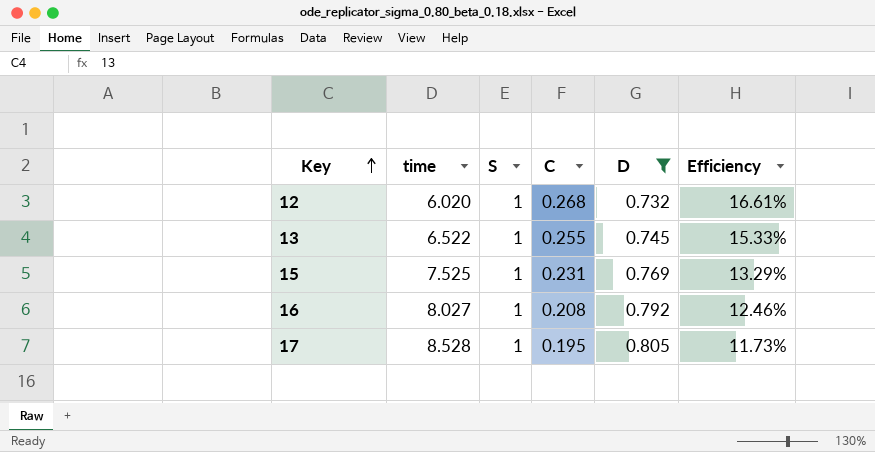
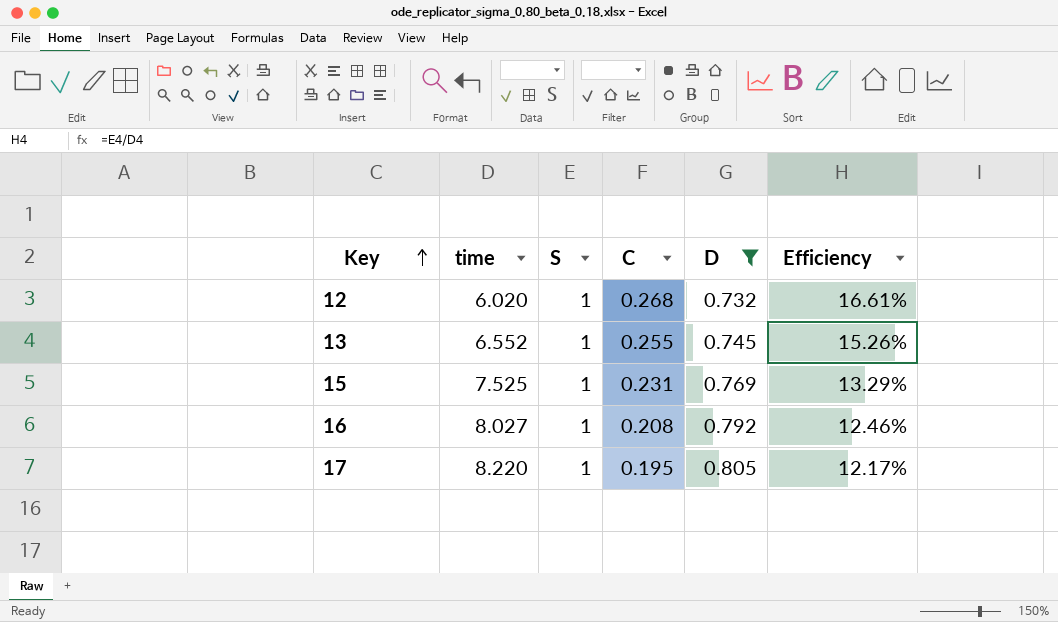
13 | time: 6.522 -> 6.552
13 | Efficiency: 15.33% -> 15.26%
17 | time: 8.528 -> 8.220
17 | Efficiency: 11.73% -> 12.17%

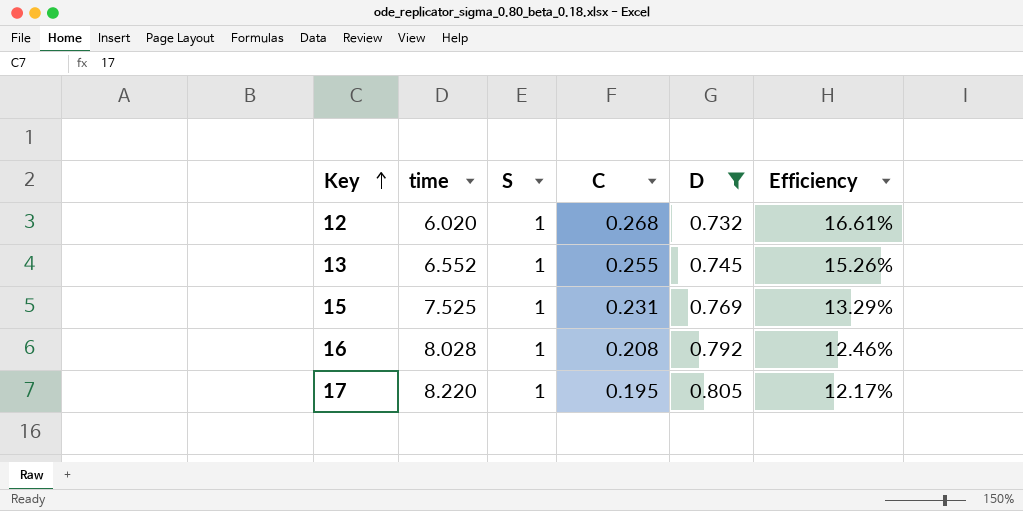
16 | time: 8.027 -> 8.028

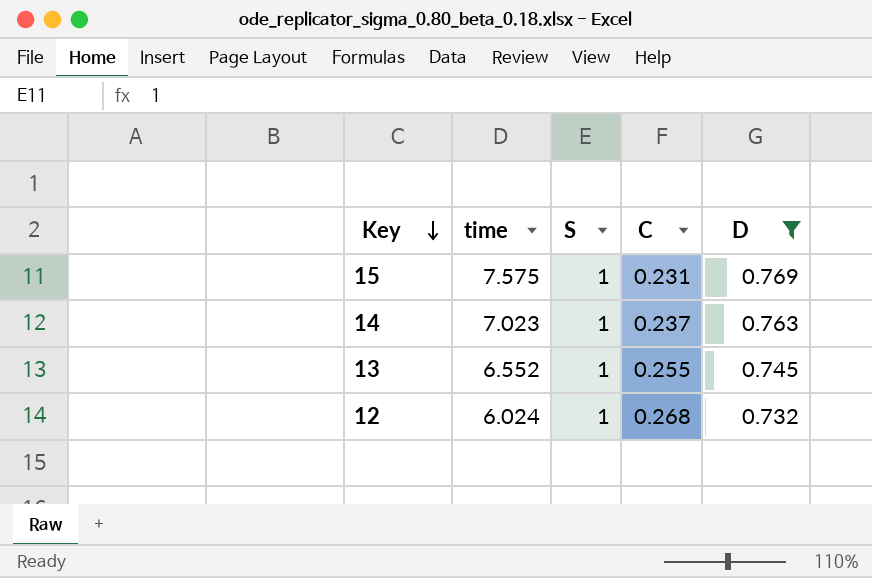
row order: Key ascending -> Key descending
column Efficiency | formula: [S] / [time] -> none
row 16: 8.028 | 1 | 0.208 | 0.792 | 12.46% -> none
row 17: 8.220 | 1 | 0.195 | 0.805 | 12.17% -> none
15 | time: 7.525 -> 7.575
row 14: none -> 7.023 | 1 | 0.237 | 0.763
12 | time: 6.020 -> 6.024

